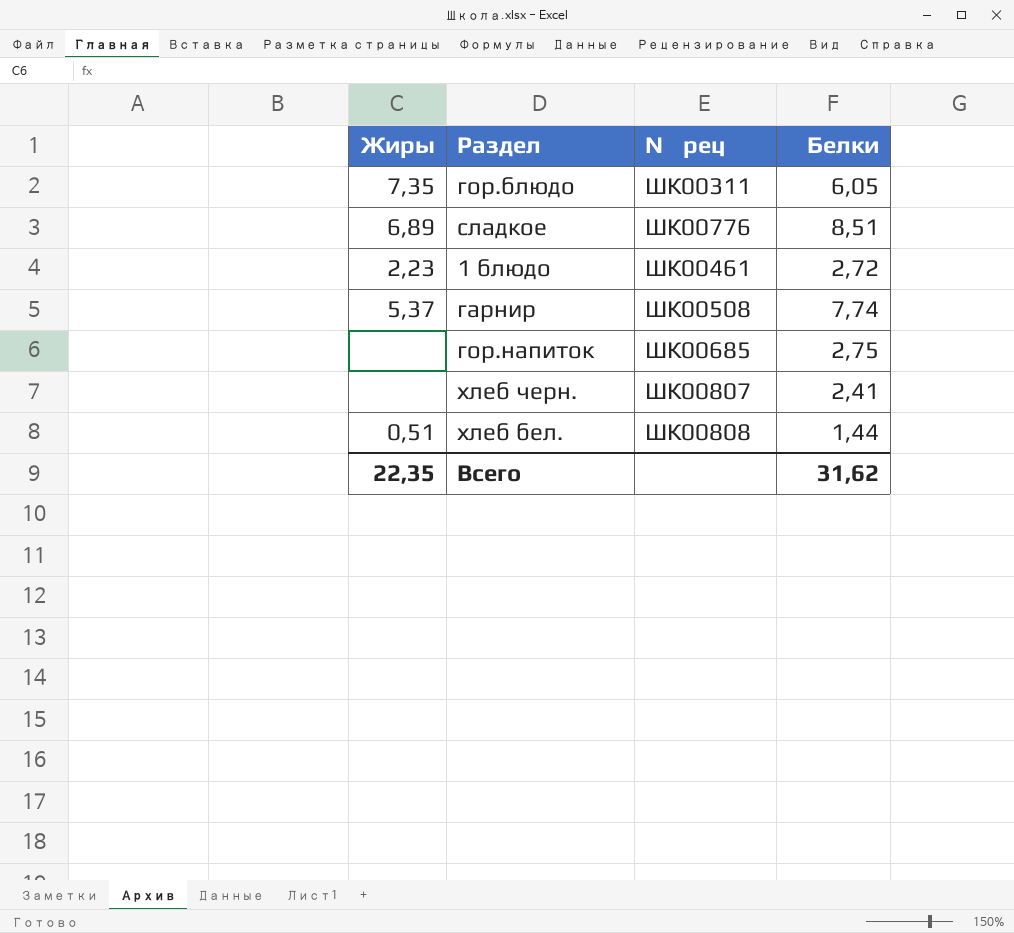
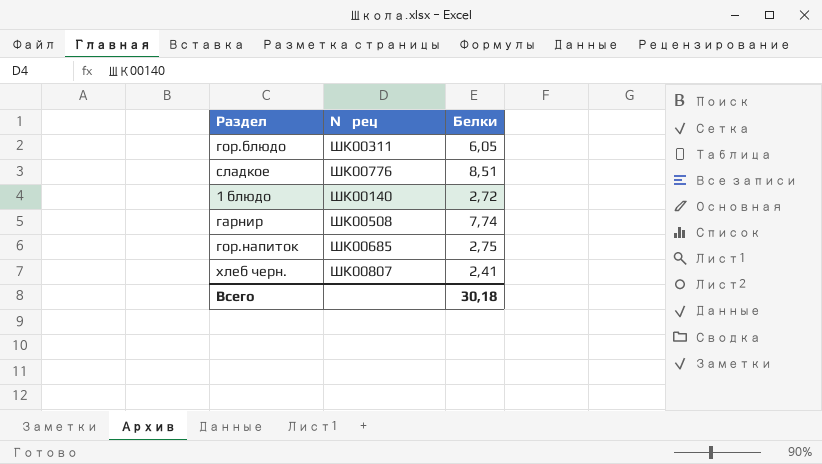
column Жиры | position: 1 -> none
row хлеб бел.: 0,51 | ШК00808 | 1,44 -> none
1 блюдо | № рец: ШК00461 -> ШК00140
Всего | Белки: 31,62 -> 30,18

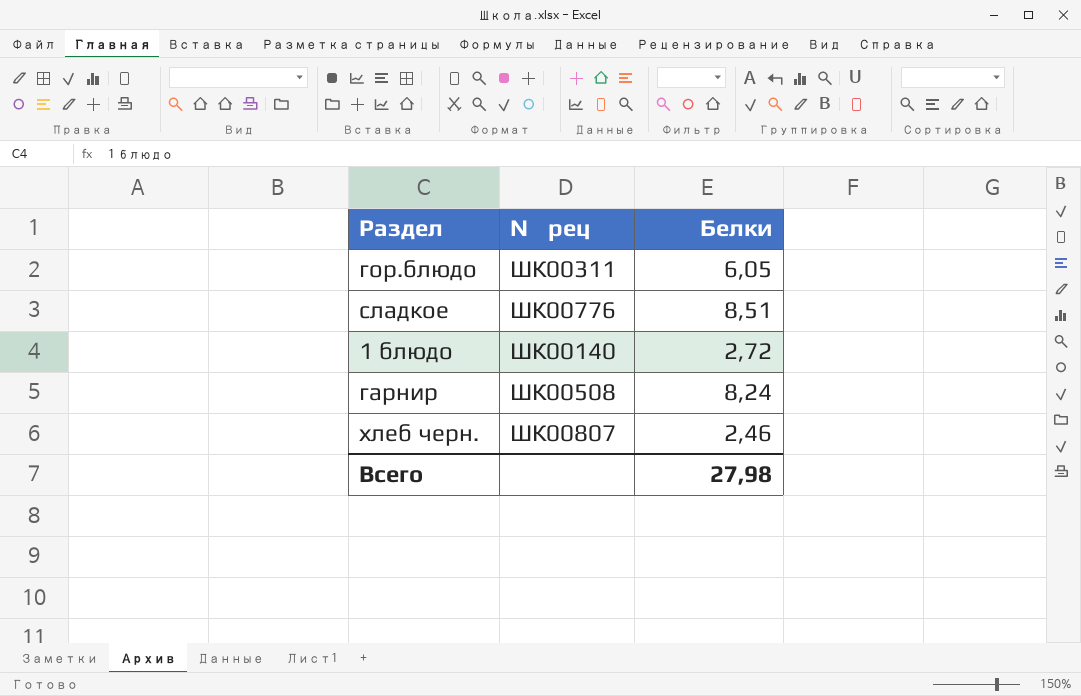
row гор.напиток: ШК00685 | 2,75 -> none
гарнир | Белки: 7,74 -> 8,24
хлеб черн. | Белки: 2,41 -> 2,46
Всего | Белки: 30,18 -> 27,98

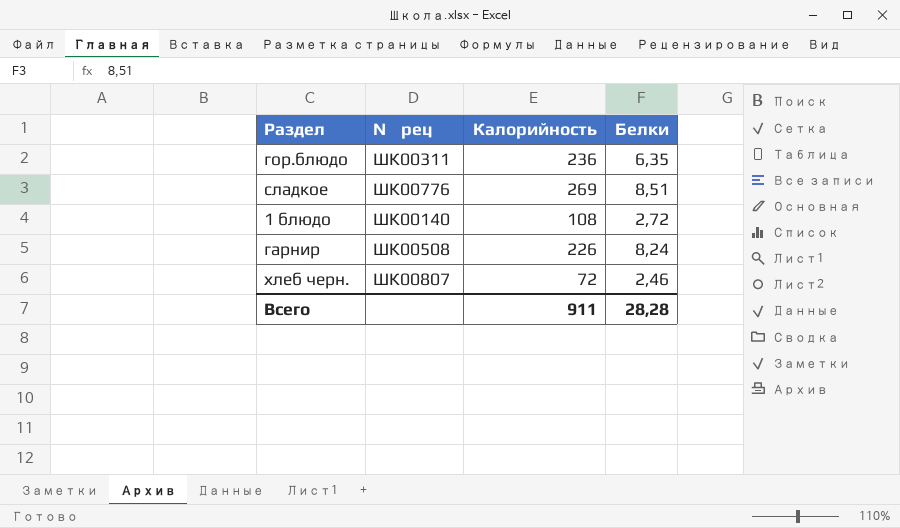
column Калорийность | position: none -> 3
гор.блюдо | Белки: 6,05 -> 6,35
Всего | Белки: 27,98 -> 28,28

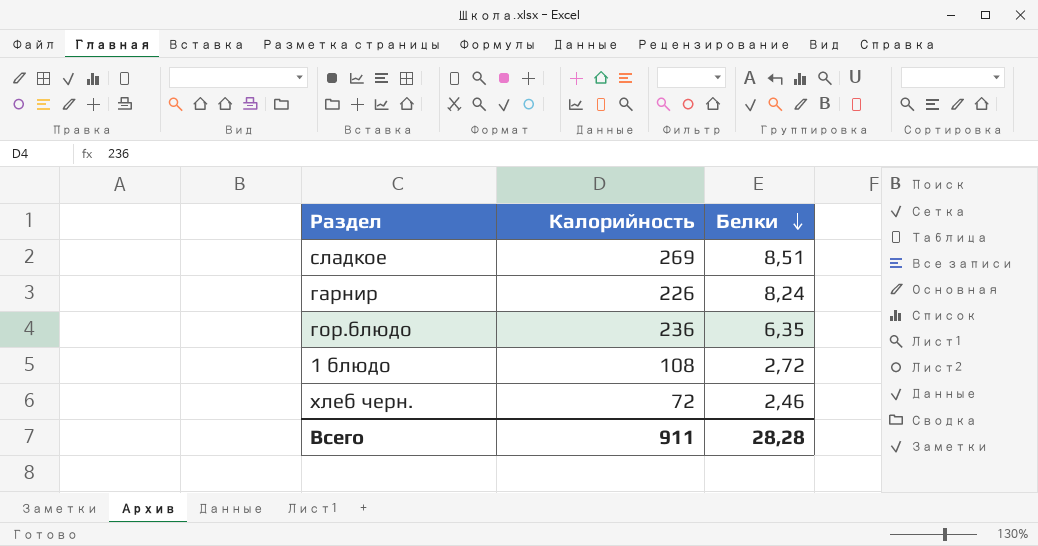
row order: none -> Белки descending
column № рец | position: 2 -> none

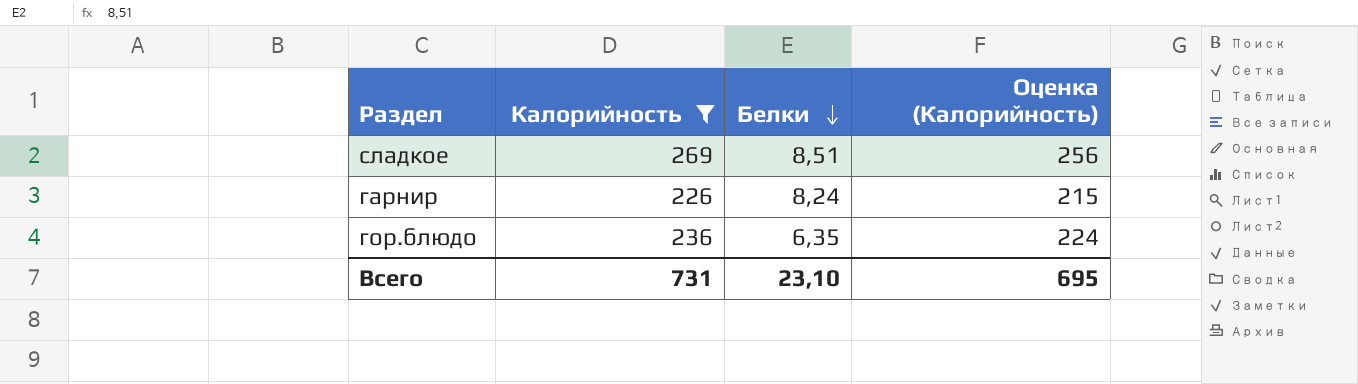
filter: none -> Калорийность >= 226
column Оценка (Калорийность) | formula: none -> [Калорийность] * 0,95
Всего | Калорийность: 911 -> 731
Всего | Белки: 28,28 -> 23,10

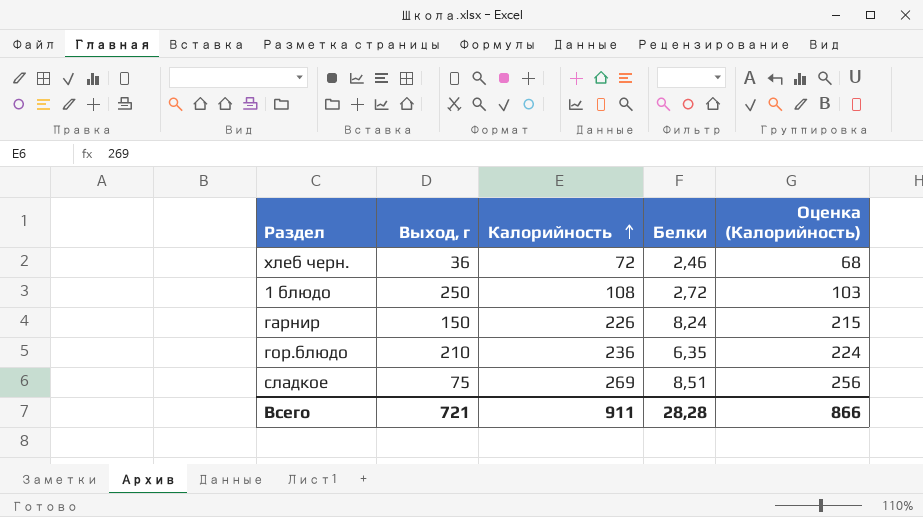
filter: Калорийность >= 226 -> none
row order: Белки descending -> Калорийность ascending
column Выход, г | position: none -> 2
Всего | Калорийность: 731 -> 911
Всего | Белки: 23,10 -> 28,28
Всего | Оценка (Калорийность): 695 -> 866

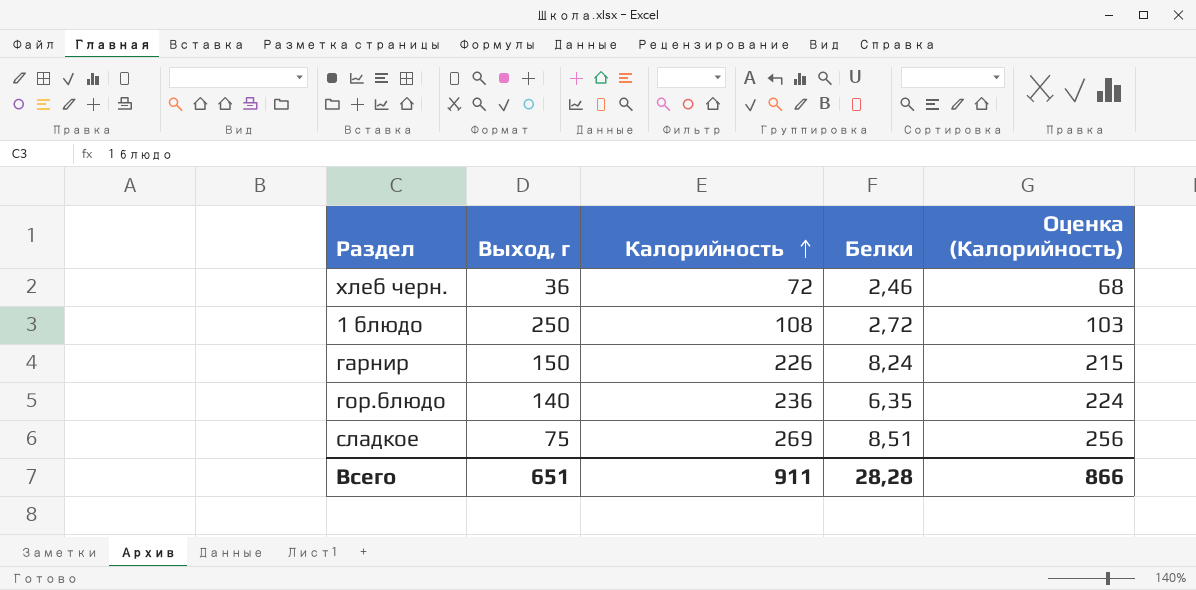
гор.блюдо | Выход, г: 210 -> 140
Всего | Выход, г: 721 -> 651

